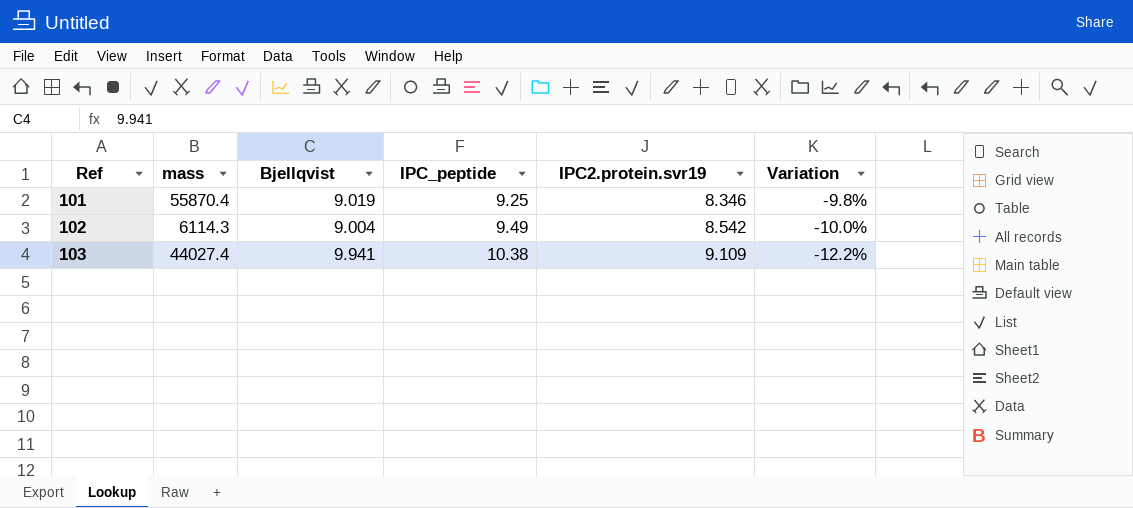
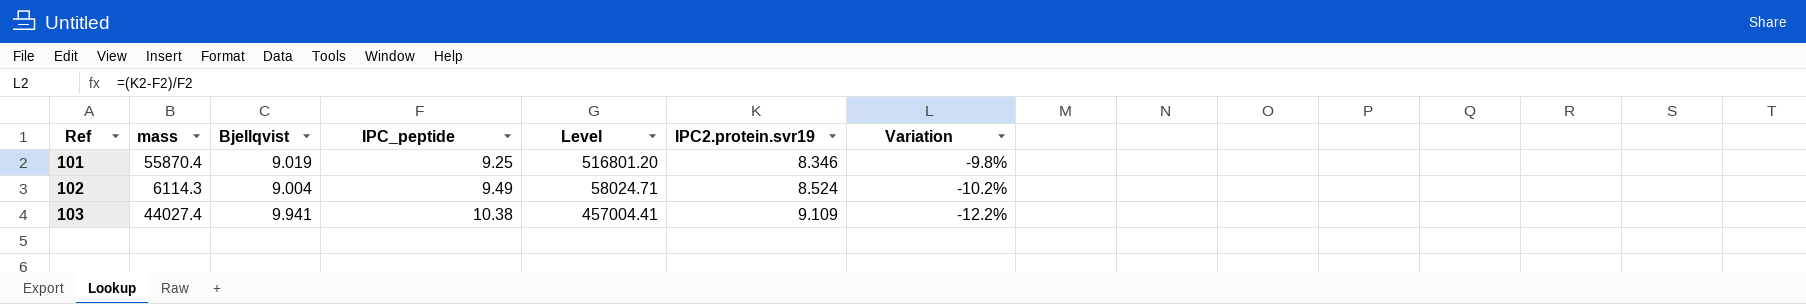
column Level | formula: none -> [mass] * [IPC_peptide]
102 | IPC2.protein.svr19: 8.542 -> 8.524
102 | Variation: -10.0% -> -10.2%

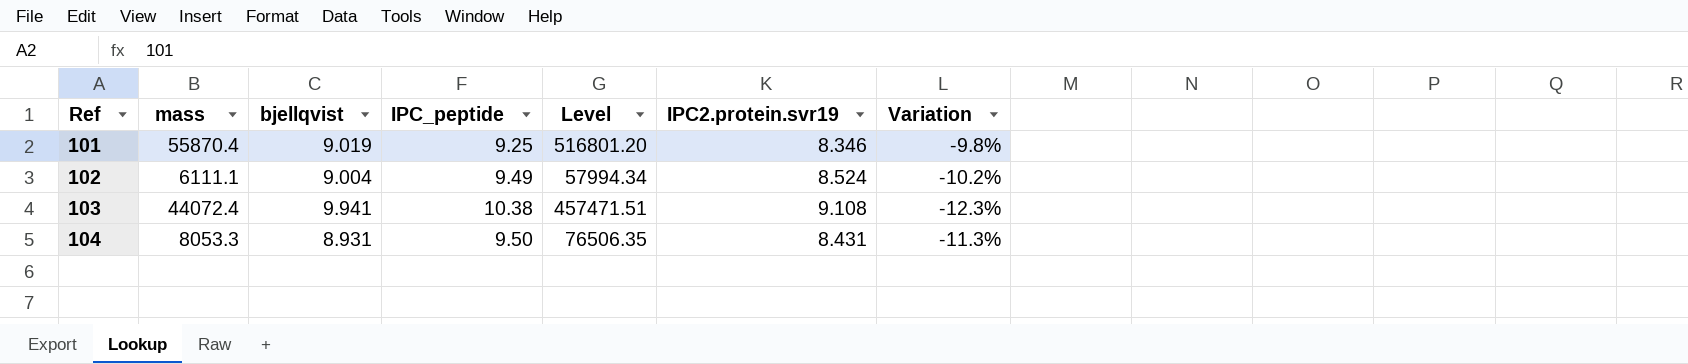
column name: Bjellqvist -> bjellqvist
102 | mass: 6114.3 -> 6111.1
102 | Level: 58024.71 -> 57994.34
103 | mass: 44027.4 -> 44072.4
103 | Level: 457004.41 -> 457471.51
103 | IPC2.protein.svr19: 9.109 -> 9.108
103 | Variation: -12.2% -> -12.3%
row 104: none -> 8053.3 | 8.931 | 9.50 | 76506.35 | 8.431 | -11.3%

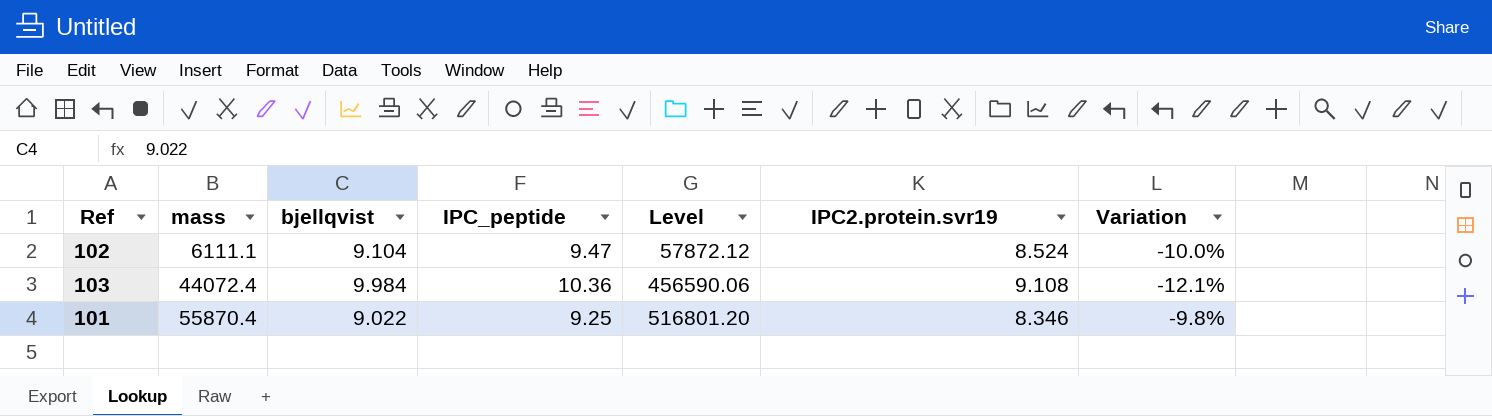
row order: Ref ascending -> mass ascending
row 104: 8053.3 | 8.931 | 9.50 | 76506.35 | 8.431 | -11.3% -> none
102 | bjellqvist: 9.004 -> 9.104
102 | IPC_peptide: 9.49 -> 9.47
102 | Level: 57994.34 -> 57872.12
102 | Variation: -10.2% -> -10.0%
103 | bjellqvist: 9.941 -> 9.984
103 | IPC_peptide: 10.38 -> 10.36
103 | Level: 457471.51 -> 456590.06
103 | Variation: -12.3% -> -12.1%
101 | bjellqvist: 9.019 -> 9.022

